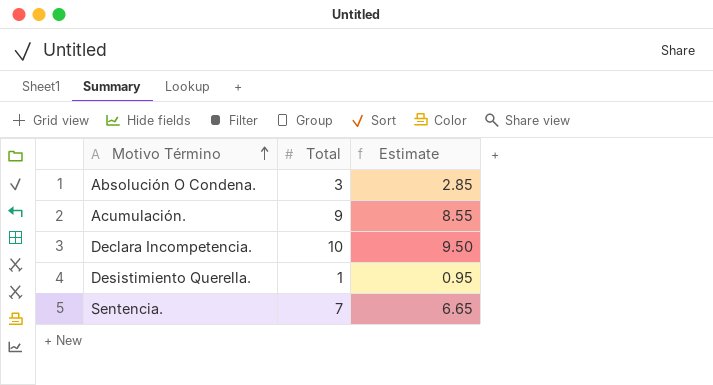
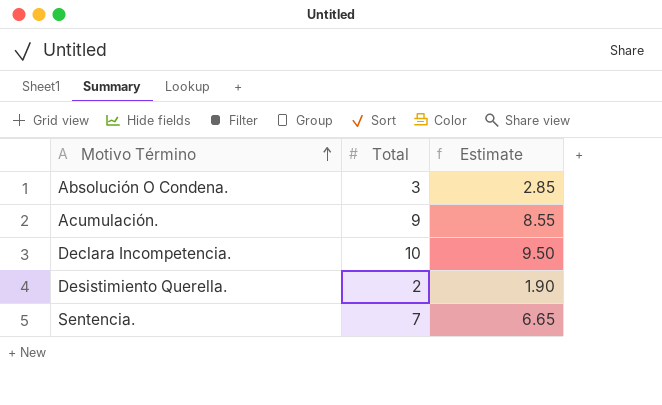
Desistimiento Querella. | Total: 1 -> 2
Desistimiento Querella. | Estimate: 0.95 -> 1.90

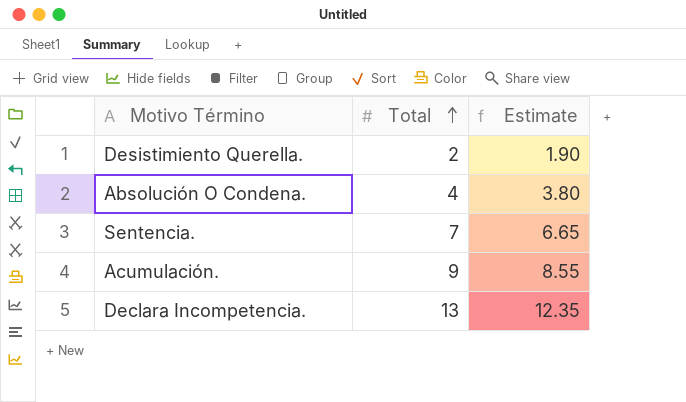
row order: Motivo Término ascending -> Total ascending
Absolución O Condena. | Total: 3 -> 4
Absolución O Condena. | Estimate: 2.85 -> 3.80
Declara Incompetencia. | Total: 10 -> 13
Declara Incompetencia. | Estimate: 9.50 -> 12.35

